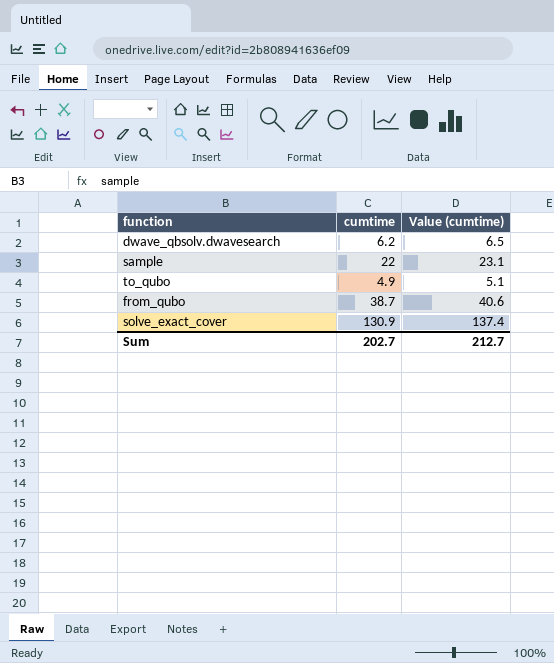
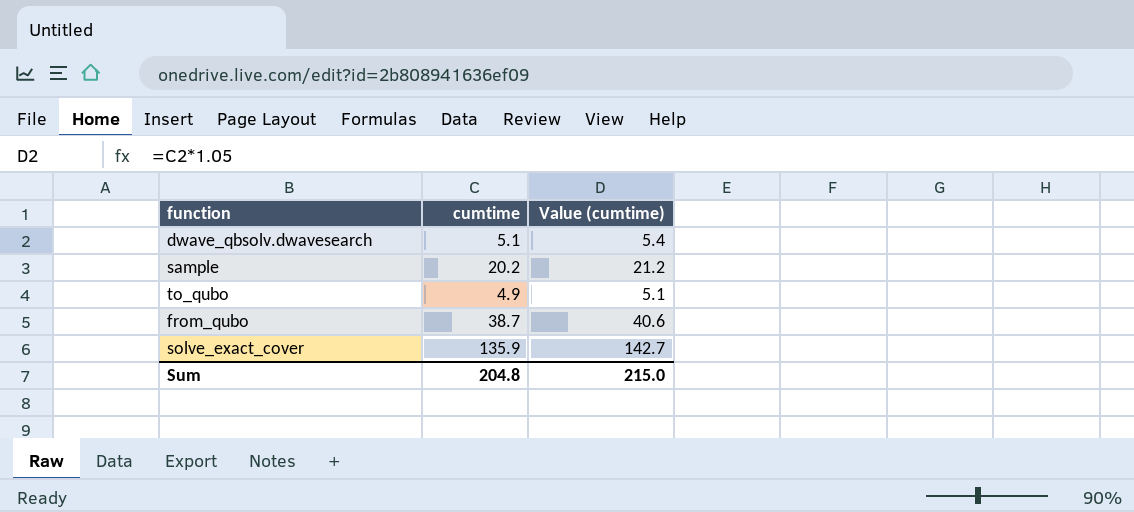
dwave_qbsolv.dwavesearch | cumtime: 6.2 -> 5.1
dwave_qbsolv.dwavesearch | Value (cumtime): 6.5 -> 5.4
sample | cumtime: 22 -> 20.2
sample | Value (cumtime): 23.1 -> 21.2
solve_exact_cover | cumtime: 130.9 -> 135.9
solve_exact_cover | Value (cumtime): 137.4 -> 142.7
Sum | cumtime: 202.7 -> 204.8
Sum | Value (cumtime): 212.7 -> 215.0

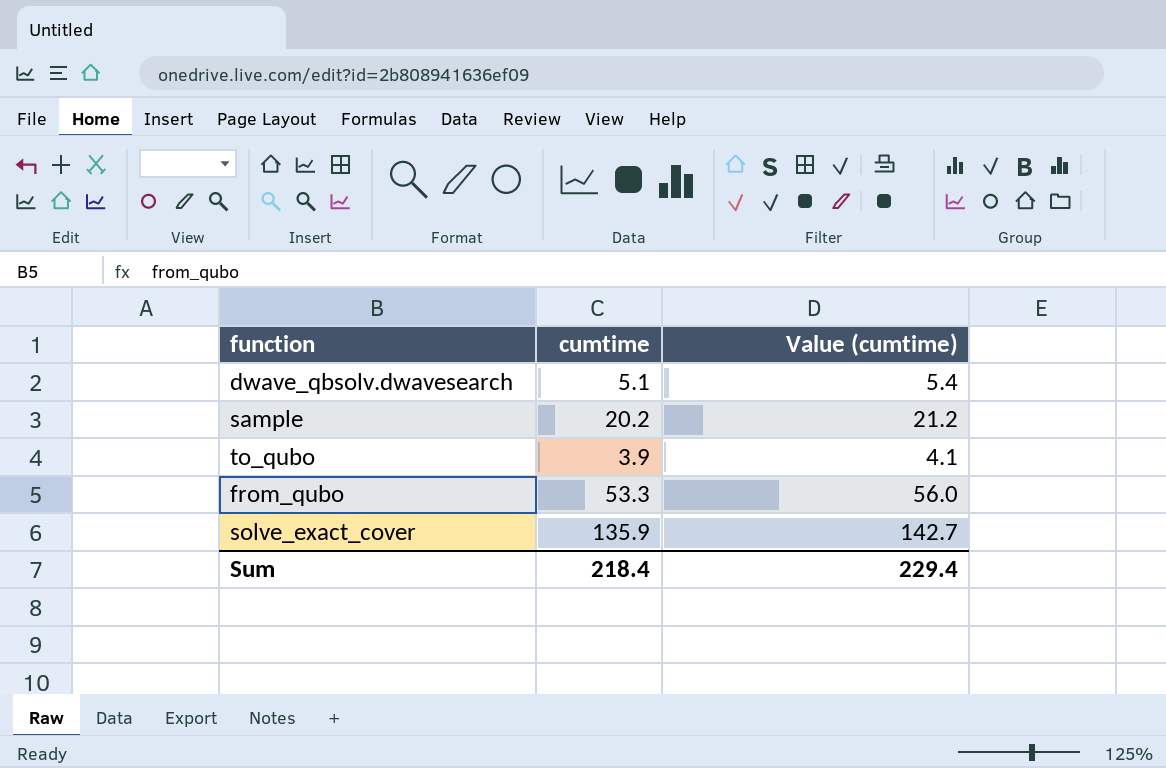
to_qubo | cumtime: 4.9 -> 3.9
to_qubo | Value (cumtime): 5.1 -> 4.1
from_qubo | cumtime: 38.7 -> 53.3
from_qubo | Value (cumtime): 40.6 -> 56.0
Sum | cumtime: 204.8 -> 218.4
Sum | Value (cumtime): 215.0 -> 229.4

